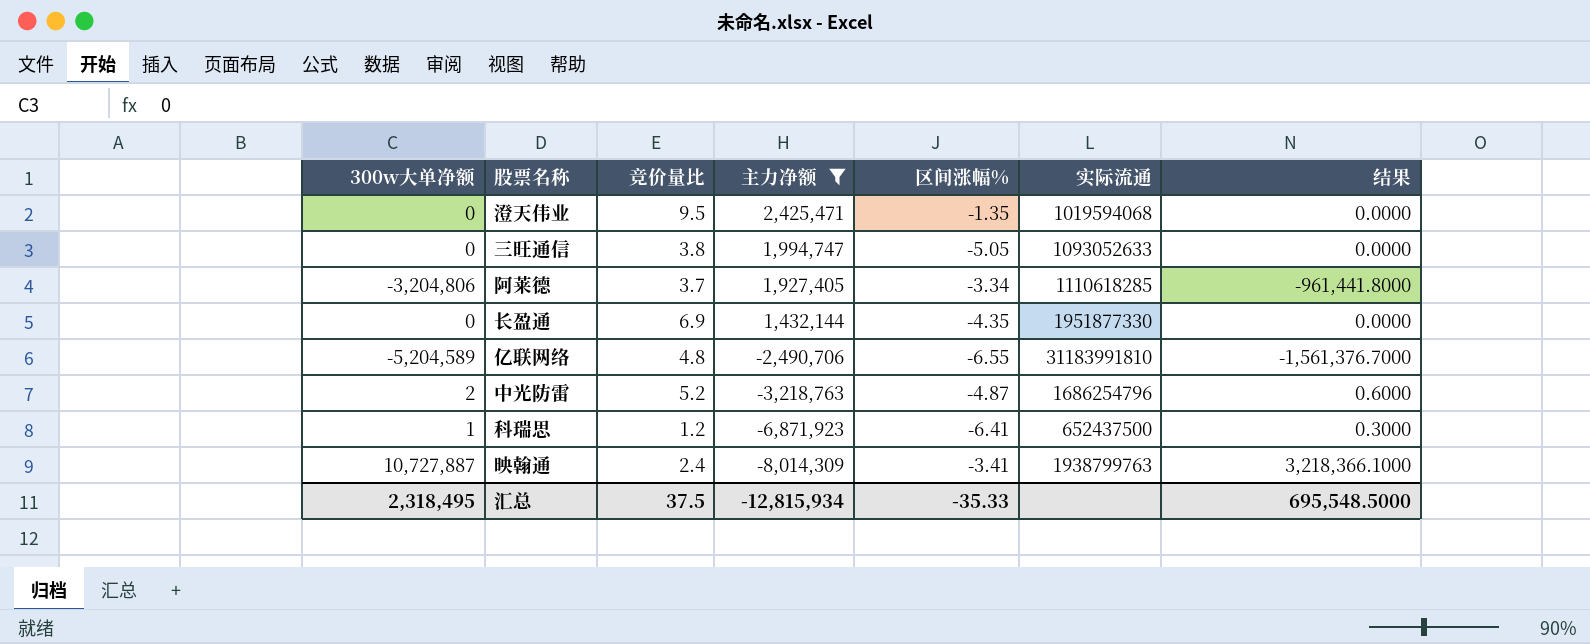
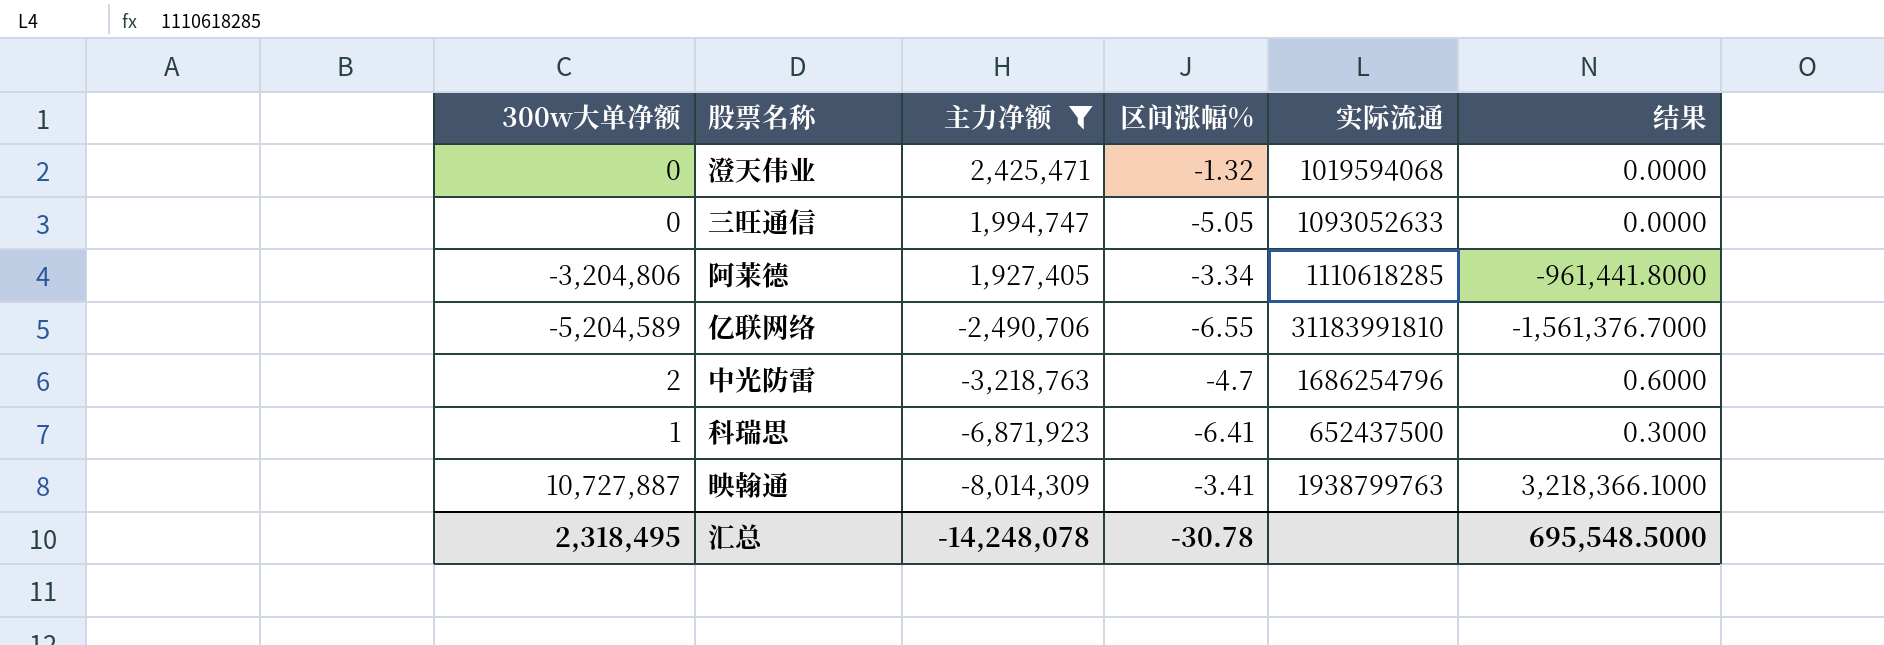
column 竞价量比 | position: 3 -> none
row 长盈通: 0 | 6.9 | 1,432,144 | -4.35 | 1951877330 | 0.0000 -> none
澄天伟业 | 区间涨幅%: -1.35 -> -1.32
中光防雷 | 区间涨幅%: -4.87 -> -4.7
汇总 | 主力净额: -12,815,934 -> -14,248,078
汇总 | 区间涨幅%: -35.33 -> -30.78

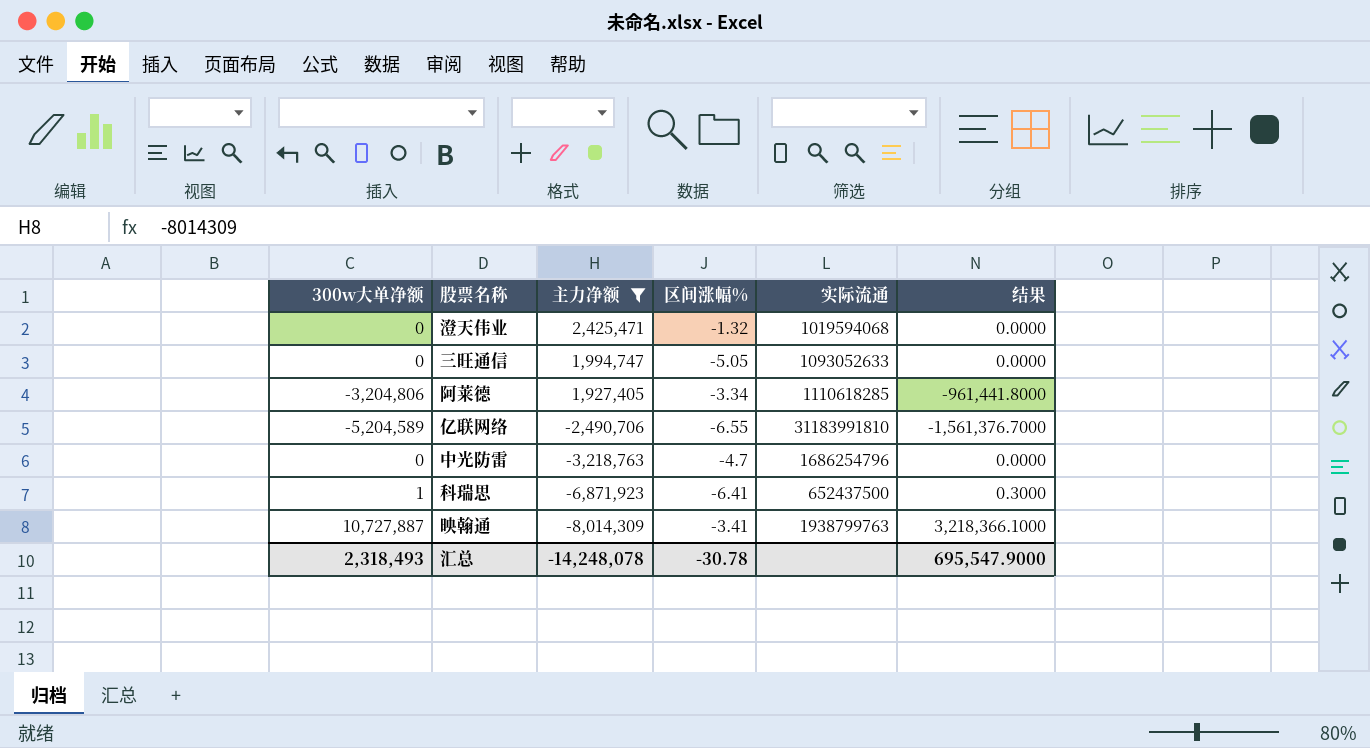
中光防雷 | 300w大单净额: 2 -> 0
中光防雷 | 结果: 0.6000 -> 0.0000
汇总 | 300w大单净额: 2,318,495 -> 2,318,493
汇总 | 结果: 695,548.5000 -> 695,547.9000

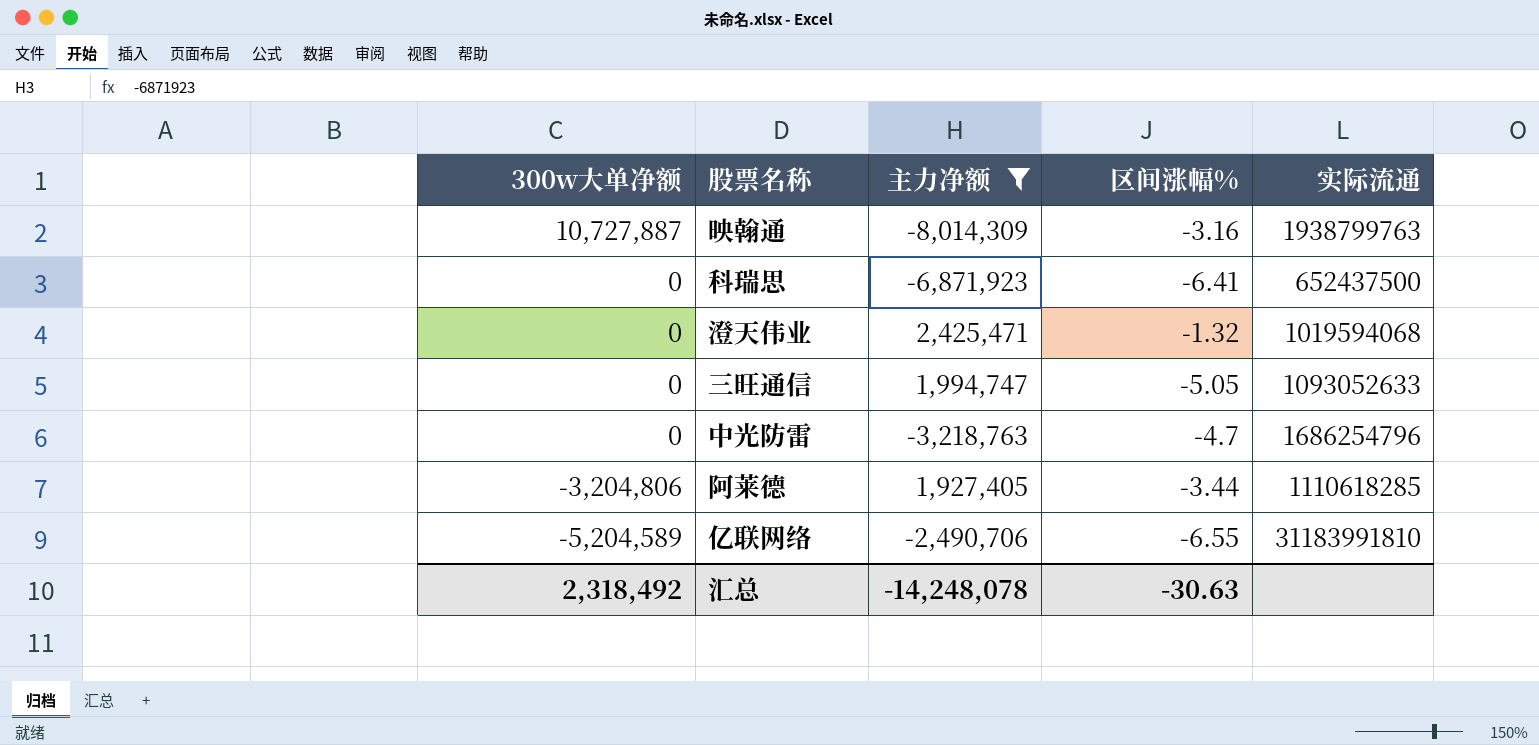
row order: 主力净额 descending -> 300w大单净额 descending
column 结果 | formula: [300w大单净额] * 0.3 -> none
映翰通 | 区间涨幅%: -3.41 -> -3.16
科瑞思 | 300w大单净额: 1 -> 0
阿莱德 | 区间涨幅%: -3.34 -> -3.44
汇总 | 300w大单净额: 2,318,493 -> 2,318,492
汇总 | 区间涨幅%: -30.78 -> -30.63

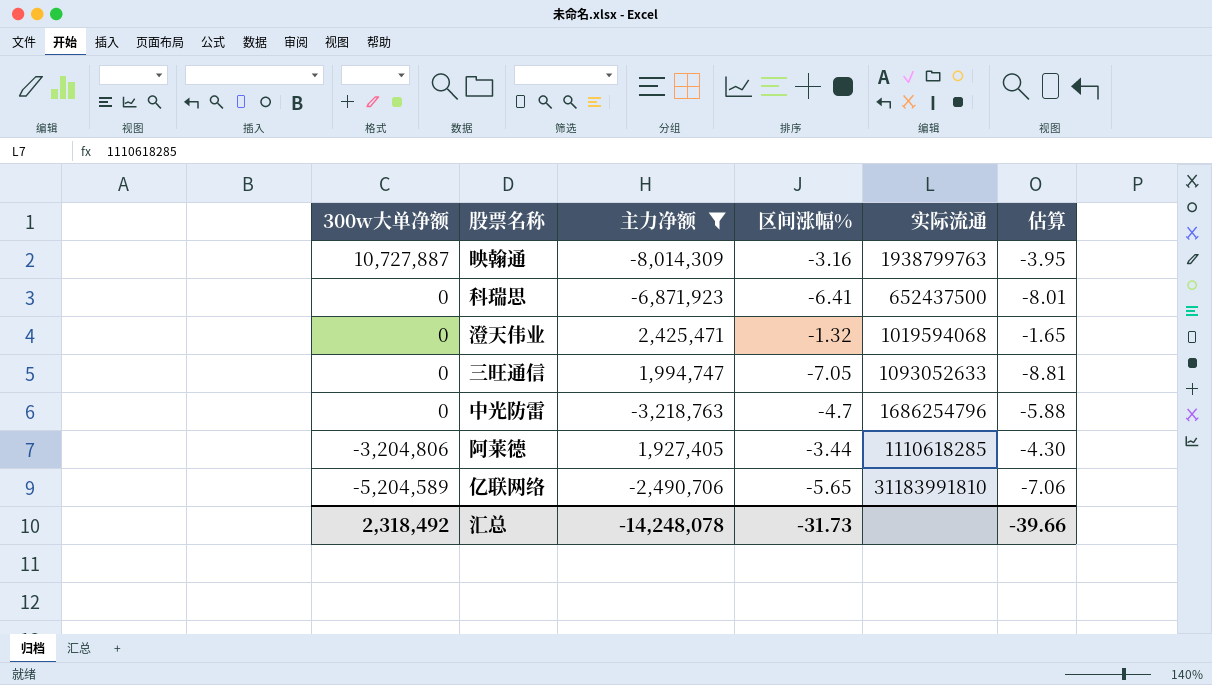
column 估算 | formula: none -> [区间涨幅%] * 1.25
三旺通信 | 区间涨幅%: -5.05 -> -7.05
亿联网络 | 区间涨幅%: -6.55 -> -5.65
汇总 | 区间涨幅%: -30.63 -> -31.73

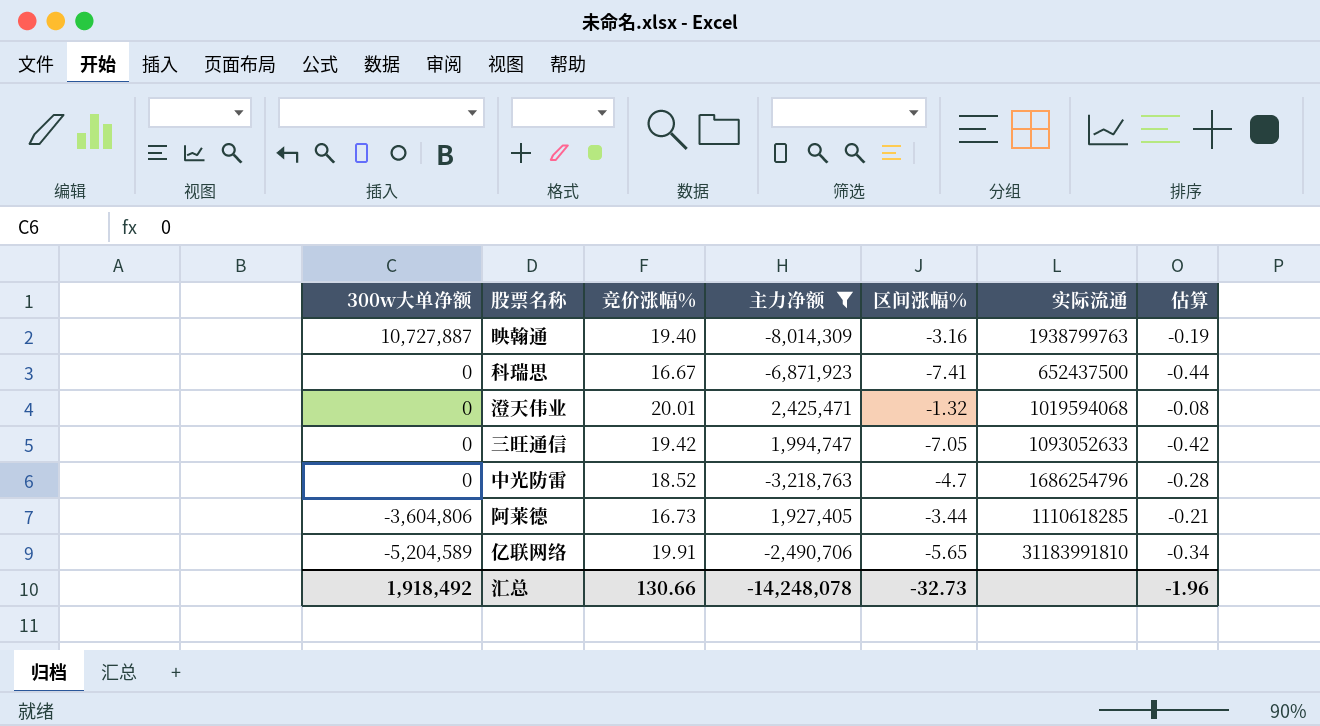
column 竞价涨幅% | position: none -> 3
column 估算 | formula: [区间涨幅%] * 1.25 -> [区间涨幅%] * 0.06
科瑞思 | 区间涨幅%: -6.41 -> -7.41
阿莱德 | 300w大单净额: -3,204,806 -> -3,604,806
汇总 | 300w大单净额: 2,318,492 -> 1,918,492
汇总 | 区间涨幅%: -31.73 -> -32.73
汇总 | 估算: -39.66 -> -1.96

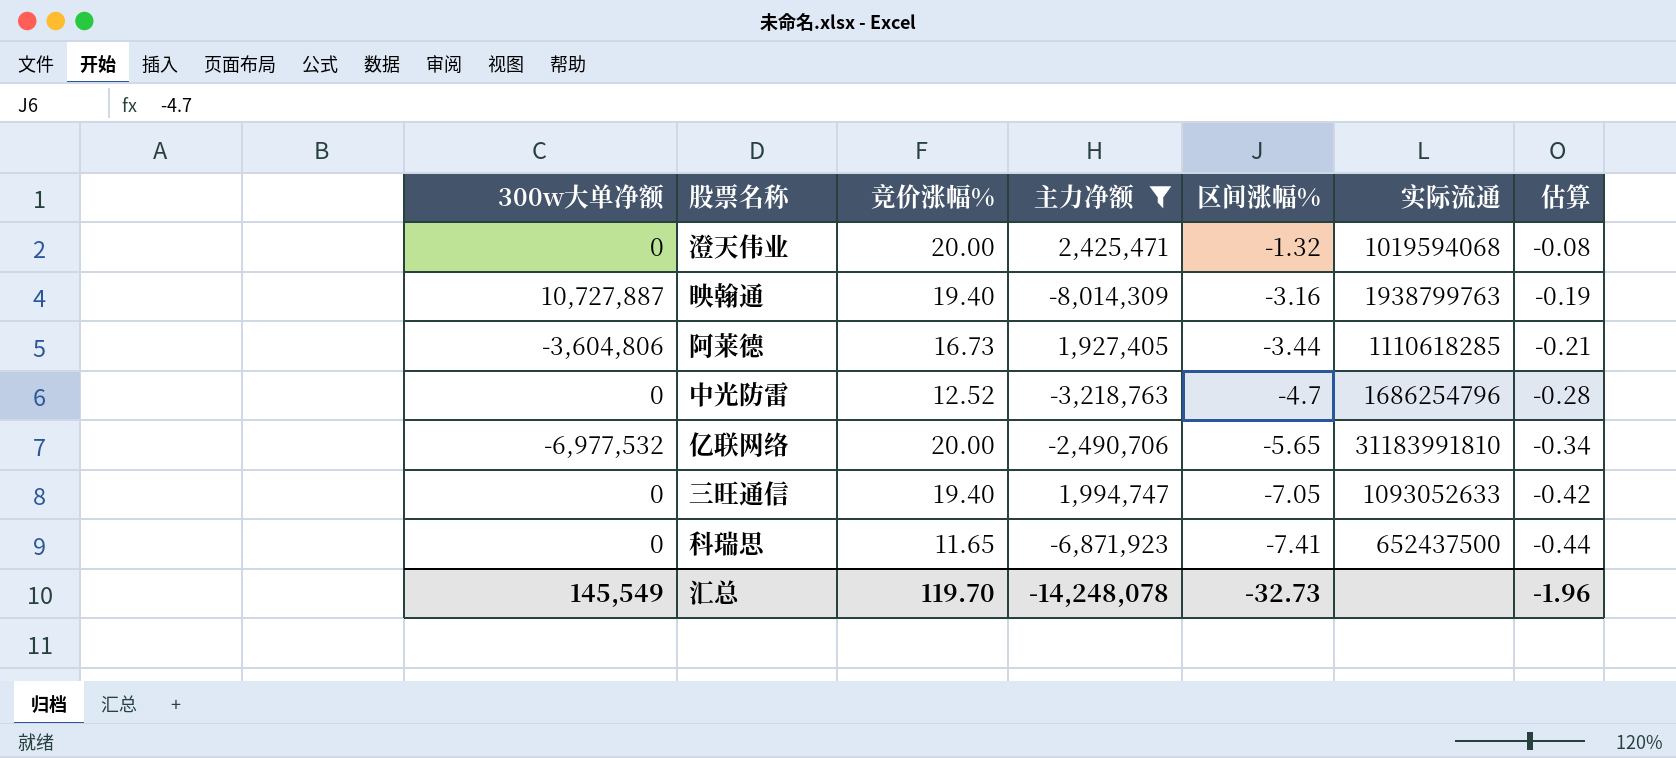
row order: 300w大单净额 descending -> 区间涨幅% descending
澄天伟业 | 竞价涨幅%: 20.01 -> 20.00
中光防雷 | 竞价涨幅%: 18.52 -> 12.52
亿联网络 | 300w大单净额: -5,204,589 -> -6,977,532
亿联网络 | 竞价涨幅%: 19.91 -> 20.00
三旺通信 | 竞价涨幅%: 19.42 -> 19.40
科瑞思 | 竞价涨幅%: 16.67 -> 11.65
汇总 | 300w大单净额: 1,918,492 -> 145,549
汇总 | 竞价涨幅%: 130.66 -> 119.70

